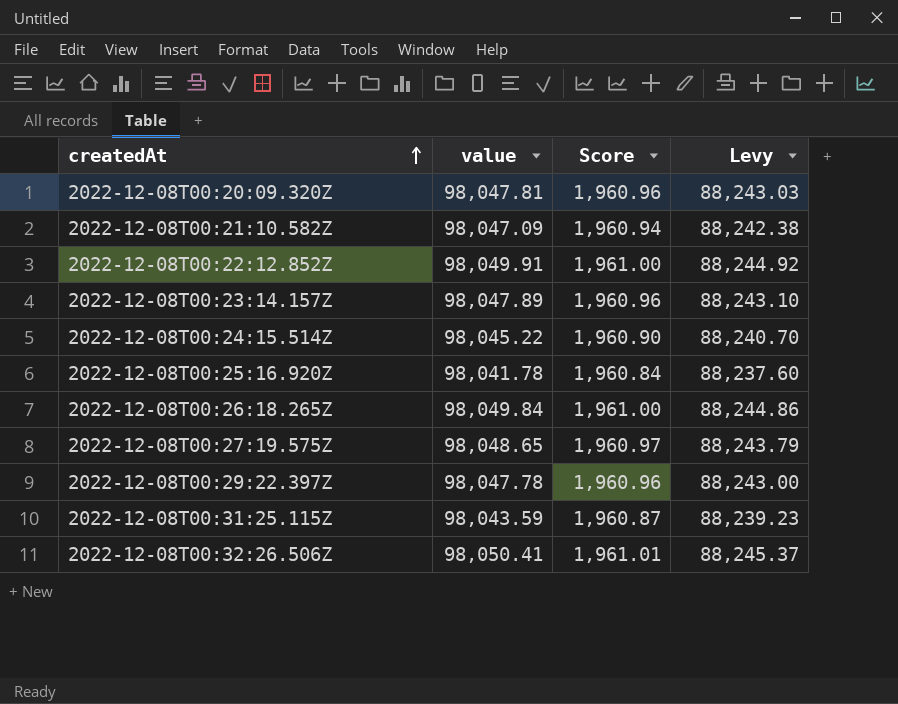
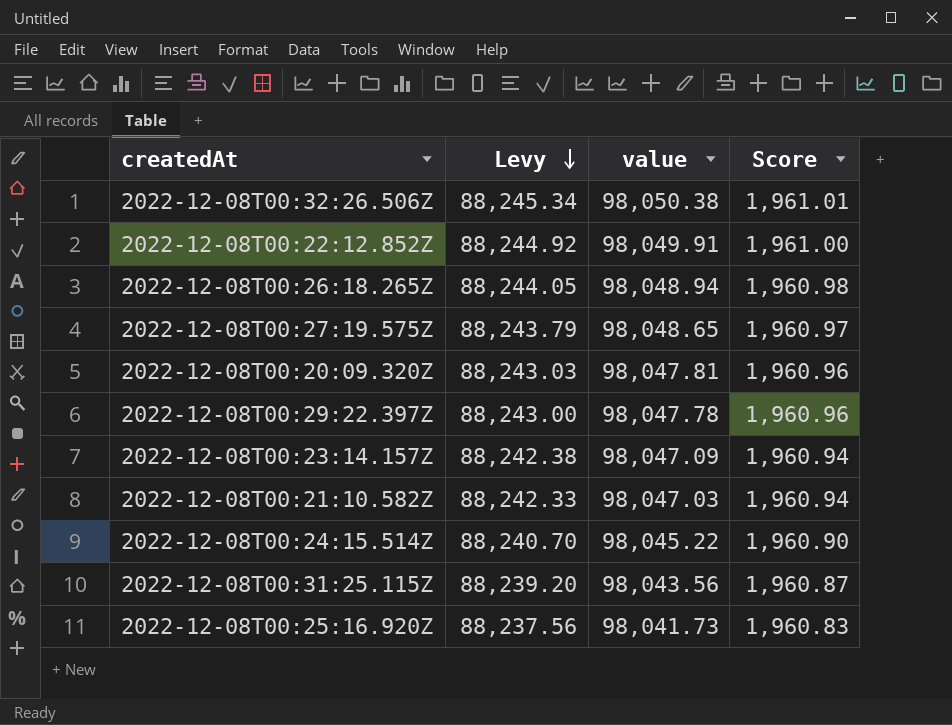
row order: createdAt ascending -> Levy descending
column Levy | position: 4 -> 2
2022-12-08T00:32:26.506Z | Levy: 88,245.37 -> 88,245.34
2022-12-08T00:32:26.506Z | value: 98,050.41 -> 98,050.38
2022-12-08T00:26:18.265Z | Levy: 88,244.86 -> 88,244.05
2022-12-08T00:26:18.265Z | value: 98,049.84 -> 98,048.94
2022-12-08T00:26:18.265Z | Score: 1,961.00 -> 1,960.98
2022-12-08T00:23:14.157Z | Levy: 88,243.10 -> 88,242.38
2022-12-08T00:23:14.157Z | value: 98,047.89 -> 98,047.09
2022-12-08T00:23:14.157Z | Score: 1,960.96 -> 1,960.94
2022-12-08T00:21:10.582Z | Levy: 88,242.38 -> 88,242.33
2022-12-08T00:21:10.582Z | value: 98,047.09 -> 98,047.03
2022-12-08T00:31:25.115Z | Levy: 88,239.23 -> 88,239.20
2022-12-08T00:31:25.115Z | value: 98,043.59 -> 98,043.56
2022-12-08T00:25:16.920Z | Levy: 88,237.60 -> 88,237.56
2022-12-08T00:25:16.920Z | value: 98,041.78 -> 98,041.73
2022-12-08T00:25:16.920Z | Score: 1,960.84 -> 1,960.83

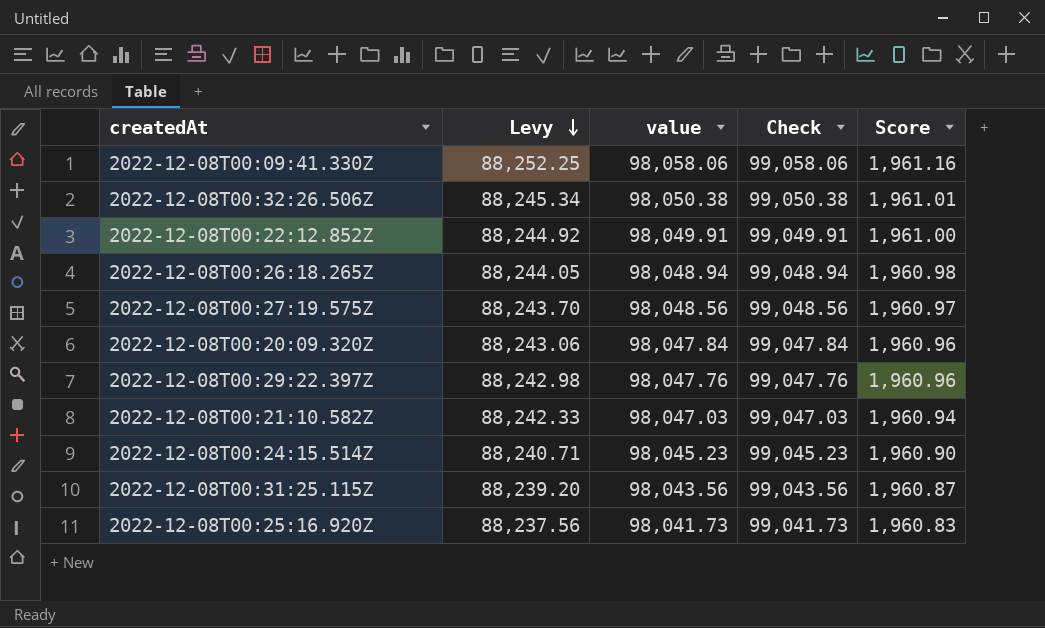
column Check | formula: none -> [value] + 1000
row 2022-12-08T00:23:14.157Z: 88,242.38 | 98,047.09 | 1,960.94 -> none
row 2022-12-08T00:09:41.330Z: none -> 88,252.25 | 98,058.06 | 99,058.06 | 1,961.16
2022-12-08T00:27:19.575Z | Levy: 88,243.79 -> 88,243.70
2022-12-08T00:27:19.575Z | value: 98,048.65 -> 98,048.56
2022-12-08T00:20:09.320Z | Levy: 88,243.03 -> 88,243.06
2022-12-08T00:20:09.320Z | value: 98,047.81 -> 98,047.84
2022-12-08T00:29:22.397Z | Levy: 88,243.00 -> 88,242.98
2022-12-08T00:29:22.397Z | value: 98,047.78 -> 98,047.76
2022-12-08T00:24:15.514Z | Levy: 88,240.70 -> 88,240.71
2022-12-08T00:24:15.514Z | value: 98,045.22 -> 98,045.23

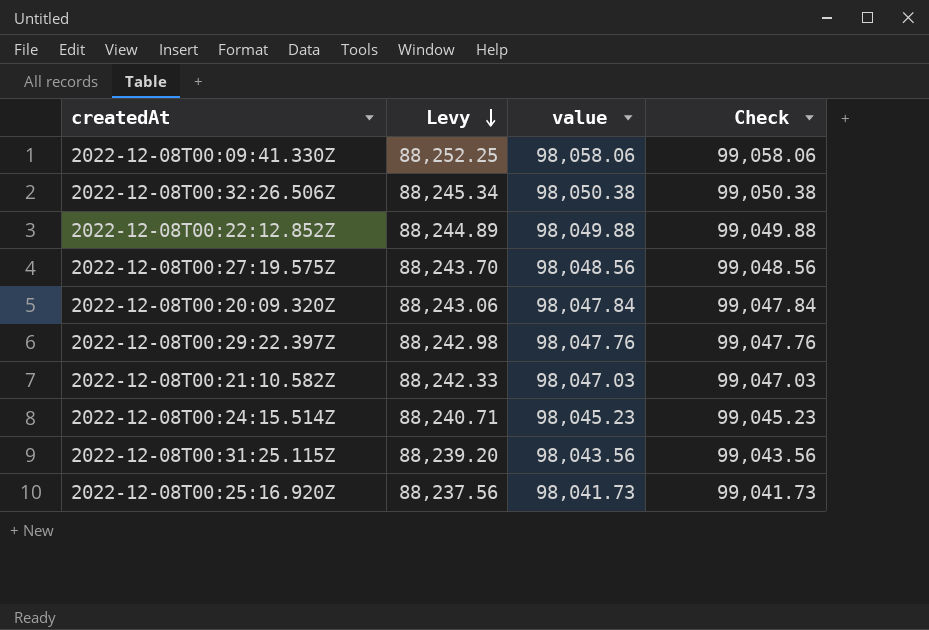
column Score | formula: [value] * 0.02 -> none
row 2022-12-08T00:26:18.265Z: 88,244.05 | 98,048.94 | 99,048.94 | 1,960.98 -> none
2022-12-08T00:22:12.852Z | Levy: 88,244.92 -> 88,244.89
2022-12-08T00:22:12.852Z | value: 98,049.91 -> 98,049.88
2022-12-08T00:22:12.852Z | Check: 99,049.91 -> 99,049.88

